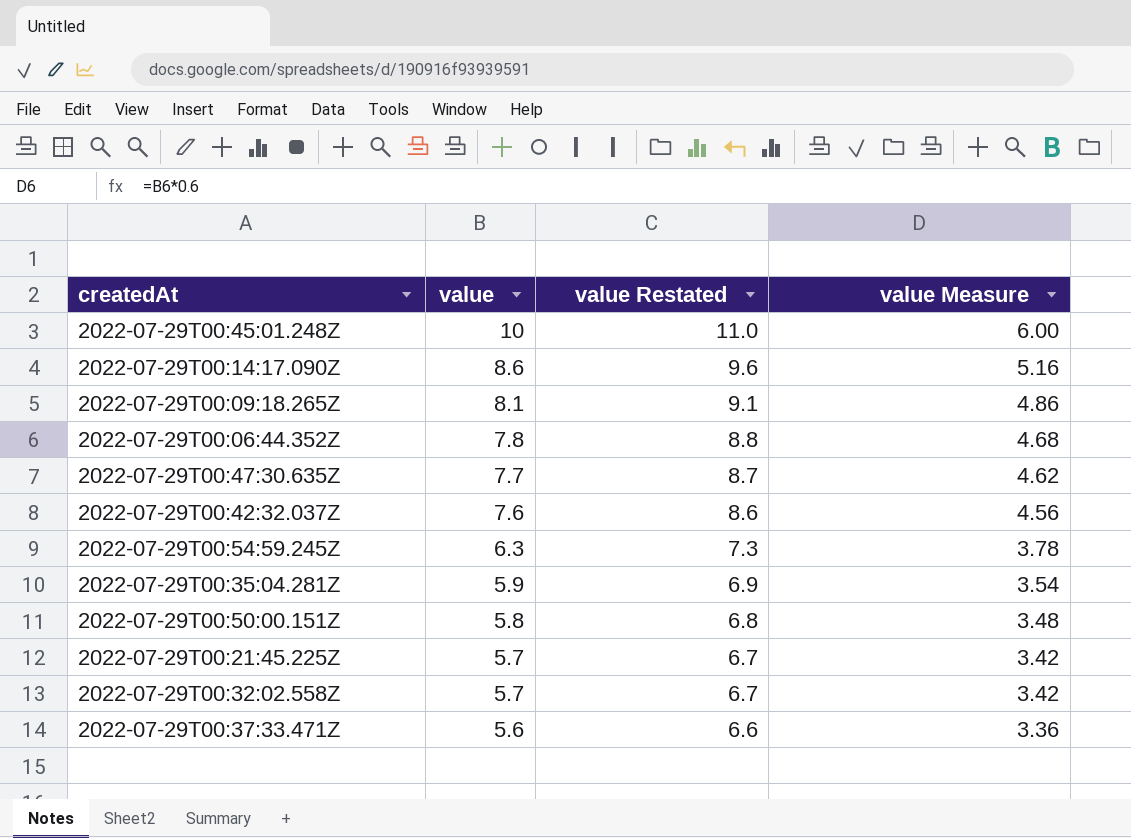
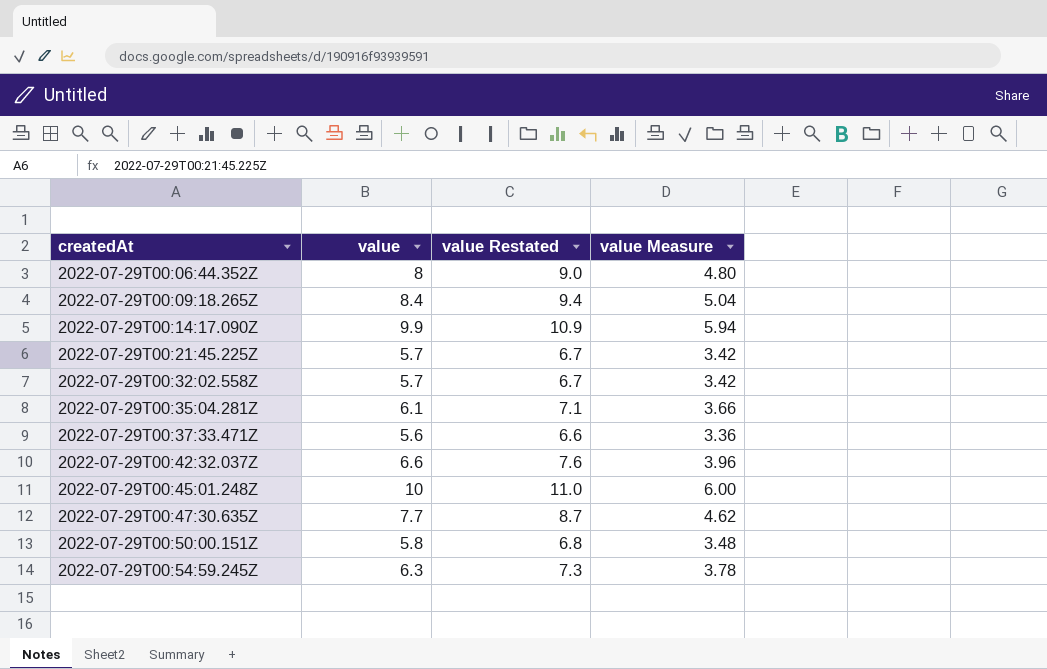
row order: value descending -> createdAt ascending
2022-07-29T00:06:44.352Z | value: 7.8 -> 8
2022-07-29T00:06:44.352Z | value Restated: 8.8 -> 9.0
2022-07-29T00:06:44.352Z | value Measure: 4.68 -> 4.80
2022-07-29T00:09:18.265Z | value: 8.1 -> 8.4
2022-07-29T00:09:18.265Z | value Restated: 9.1 -> 9.4
2022-07-29T00:09:18.265Z | value Measure: 4.86 -> 5.04
2022-07-29T00:14:17.090Z | value: 8.6 -> 9.9
2022-07-29T00:14:17.090Z | value Restated: 9.6 -> 10.9
2022-07-29T00:14:17.090Z | value Measure: 5.16 -> 5.94
2022-07-29T00:35:04.281Z | value: 5.9 -> 6.1
2022-07-29T00:35:04.281Z | value Restated: 6.9 -> 7.1
2022-07-29T00:35:04.281Z | value Measure: 3.54 -> 3.66
2022-07-29T00:42:32.037Z | value: 7.6 -> 6.6
2022-07-29T00:42:32.037Z | value Restated: 8.6 -> 7.6
2022-07-29T00:42:32.037Z | value Measure: 4.56 -> 3.96

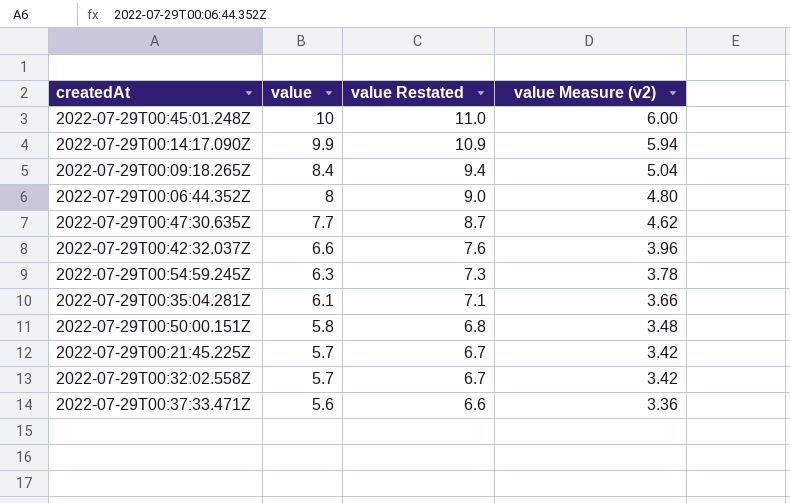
row order: createdAt ascending -> value descending
column name: value Measure -> value Measure (v2)

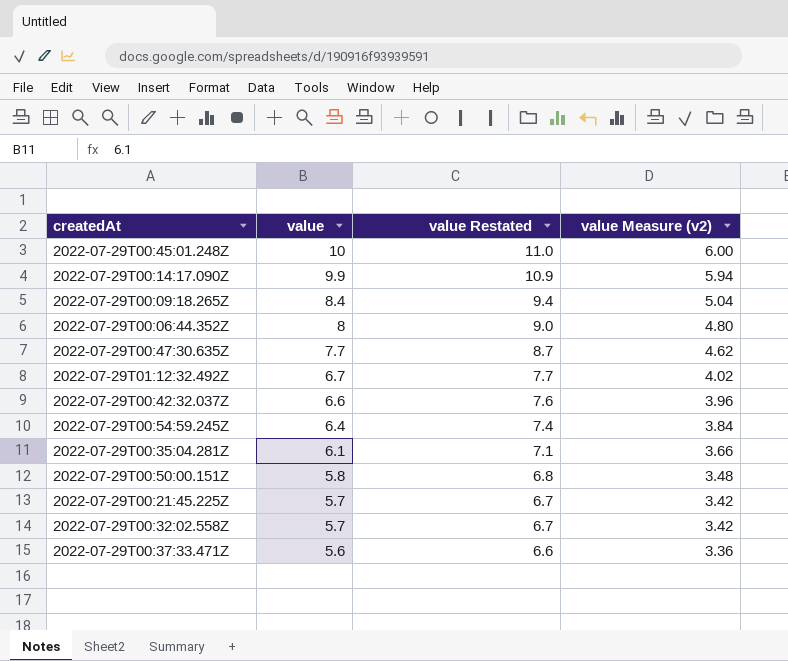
row 2022-07-29T01:12:32.492Z: none -> 6.7 | 7.7 | 4.02
2022-07-29T00:54:59.245Z | value: 6.3 -> 6.4
2022-07-29T00:54:59.245Z | value Restated: 7.3 -> 7.4
2022-07-29T00:54:59.245Z | value Measure (v2): 3.78 -> 3.84

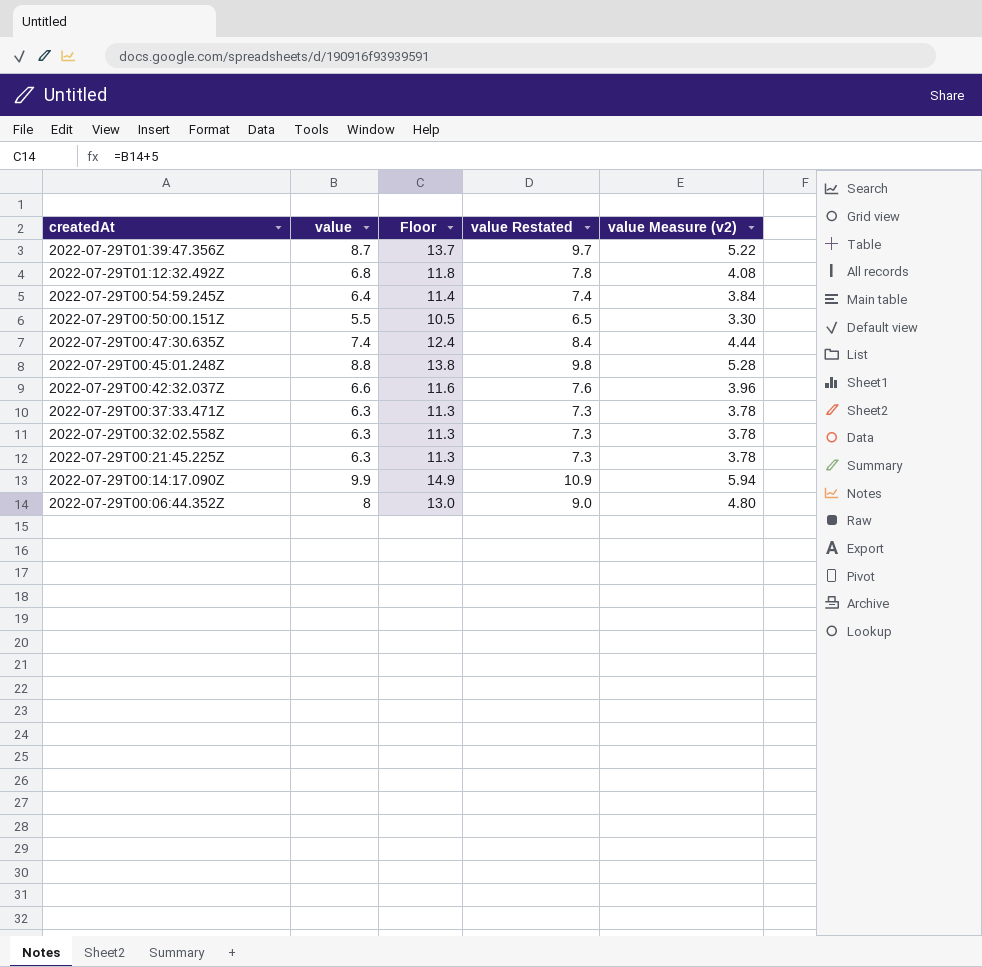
row order: value descending -> createdAt descending
column Floor | formula: none -> [value] + 5
row 2022-07-29T00:09:18.265Z: 8.4 | 9.4 | 5.04 -> none
row 2022-07-29T00:35:04.281Z: 6.1 | 7.1 | 3.66 -> none
row 2022-07-29T01:39:47.356Z: none -> 8.7 | 13.7 | 9.7 | 5.22
2022-07-29T01:12:32.492Z | value: 6.7 -> 6.8
2022-07-29T01:12:32.492Z | value Restated: 7.7 -> 7.8
2022-07-29T01:12:32.492Z | value Measure (v2): 4.02 -> 4.08
2022-07-29T00:50:00.151Z | value: 5.8 -> 5.5
2022-07-29T00:50:00.151Z | value Restated: 6.8 -> 6.5
2022-07-29T00:50:00.151Z | value Measure (v2): 3.48 -> 3.30
2022-07-29T00:47:30.635Z | value: 7.7 -> 7.4
2022-07-29T00:47:30.635Z | value Restated: 8.7 -> 8.4
2022-07-29T00:47:30.635Z | value Measure (v2): 4.62 -> 4.44
2022-07-29T00:45:01.248Z | value: 10 -> 8.8
2022-07-29T00:45:01.248Z | value Restated: 11.0 -> 9.8
2022-07-29T00:45:01.248Z | value Measure (v2): 6.00 -> 5.28
2022-07-29T00:37:33.471Z | value: 5.6 -> 6.3
2022-07-29T00:37:33.471Z | value Restated: 6.6 -> 7.3
2022-07-29T00:37:33.471Z | value Measure (v2): 3.36 -> 3.78
2022-07-29T00:32:02.558Z | value: 5.7 -> 6.3
2022-07-29T00:32:02.558Z | value Restated: 6.7 -> 7.3
2022-07-29T00:32:02.558Z | value Measure (v2): 3.42 -> 3.78
2022-07-29T00:21:45.225Z | value: 5.7 -> 6.3
2022-07-29T00:21:45.225Z | value Restated: 6.7 -> 7.3
2022-07-29T00:21:45.225Z | value Measure (v2): 3.42 -> 3.78

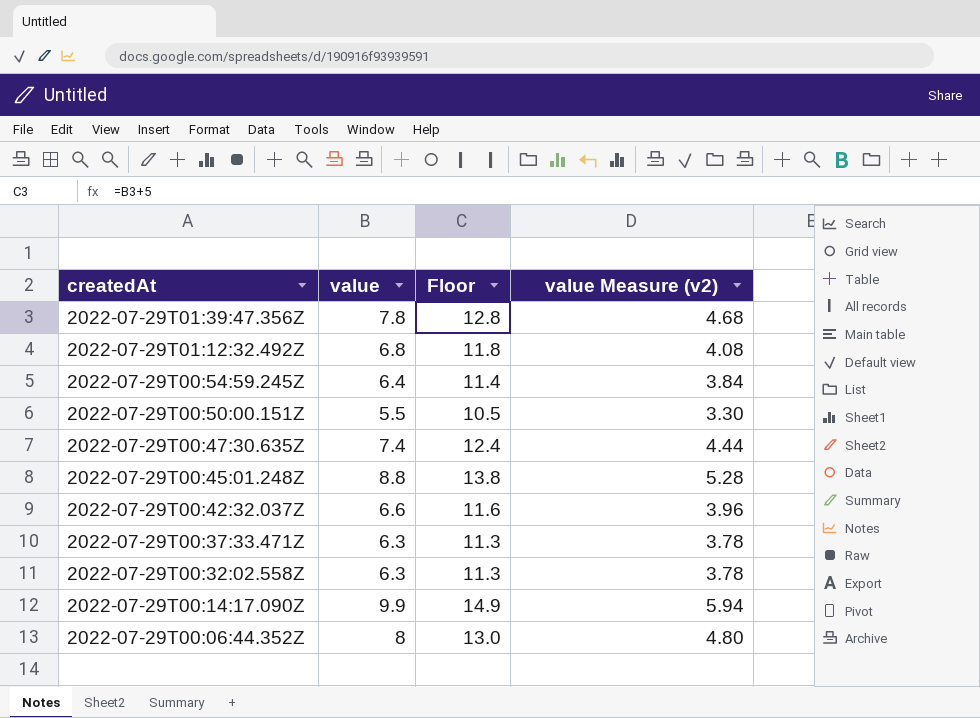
column value Restated | formula: [value] + 1 -> none
row 2022-07-29T00:21:45.225Z: 6.3 | 11.3 | 7.3 | 3.78 -> none
2022-07-29T01:39:47.356Z | value: 8.7 -> 7.8
2022-07-29T01:39:47.356Z | Floor: 13.7 -> 12.8
2022-07-29T01:39:47.356Z | value Measure (v2): 5.22 -> 4.68

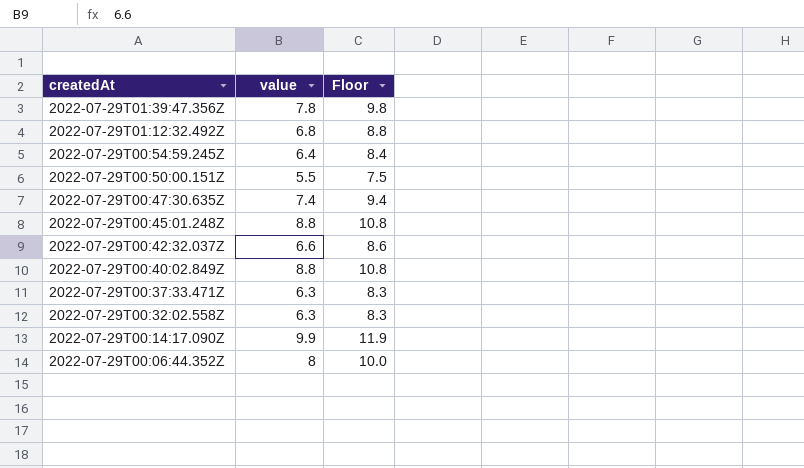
column value Measure (v2) | formula: [value] * 0.6 -> none
column Floor | formula: [value] + 5 -> [value] + 2
row 2022-07-29T00:40:02.849Z: none -> 8.8 | 10.8

